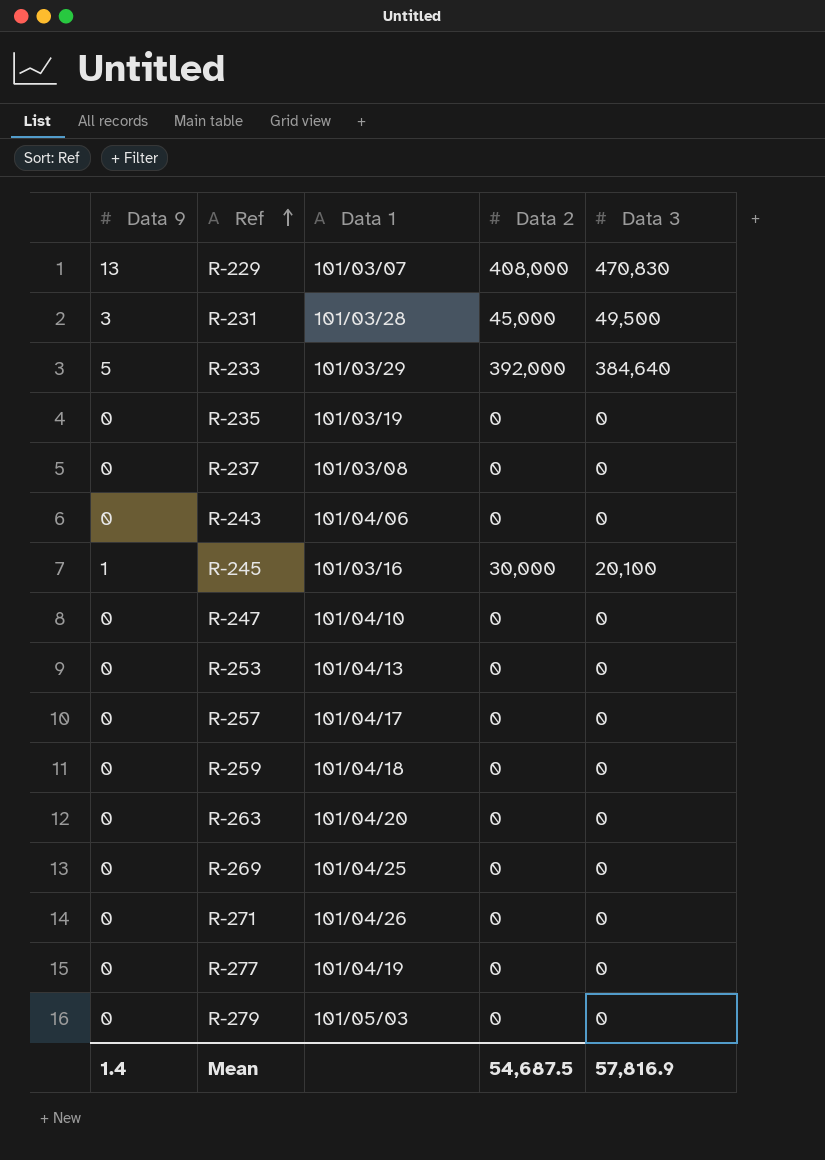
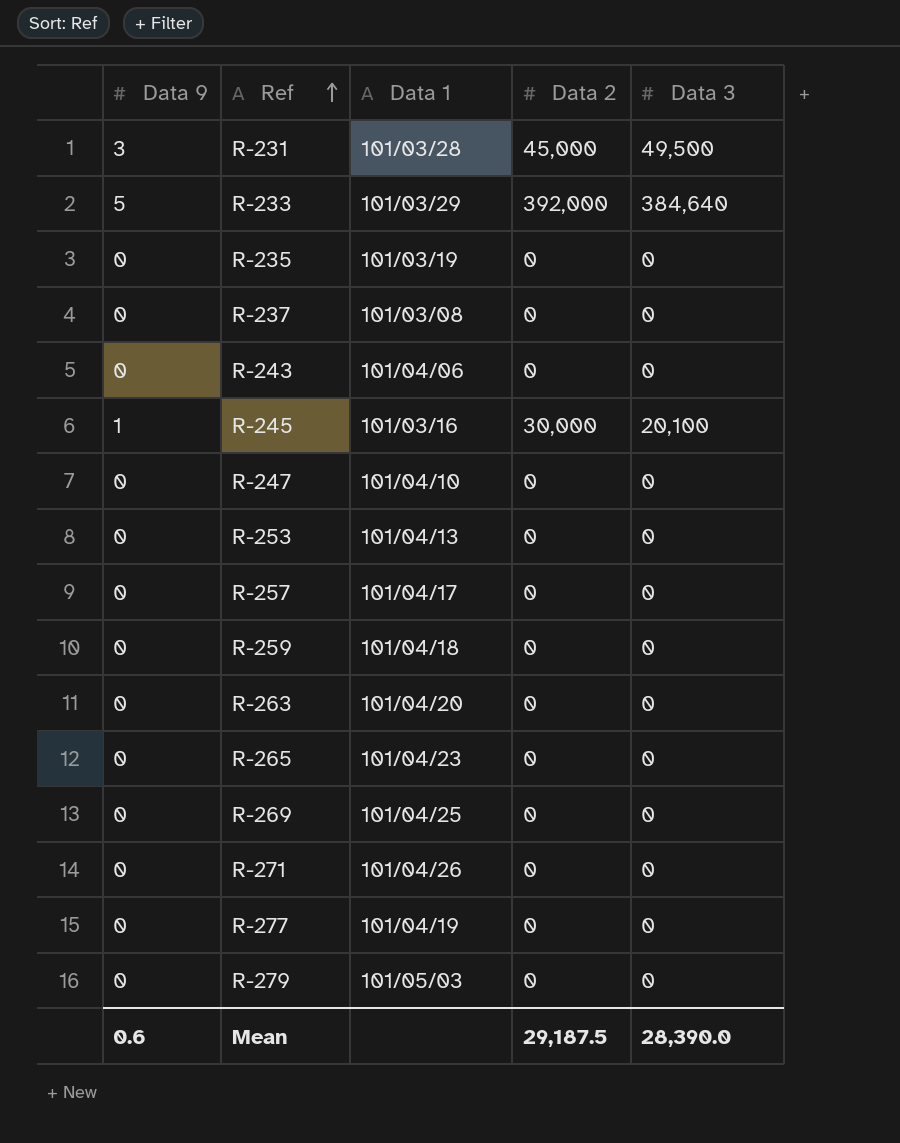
row R-229: 13 | 101/03/07 | 408,000 | 470,830 -> none
row R-265: none -> 0 | 101/04/23 | 0 | 0
Mean | Data 9: 1.4 -> 0.6
Mean | Data 2: 54,687.5 -> 29,187.5
Mean | Data 3: 57,816.9 -> 28,390.0

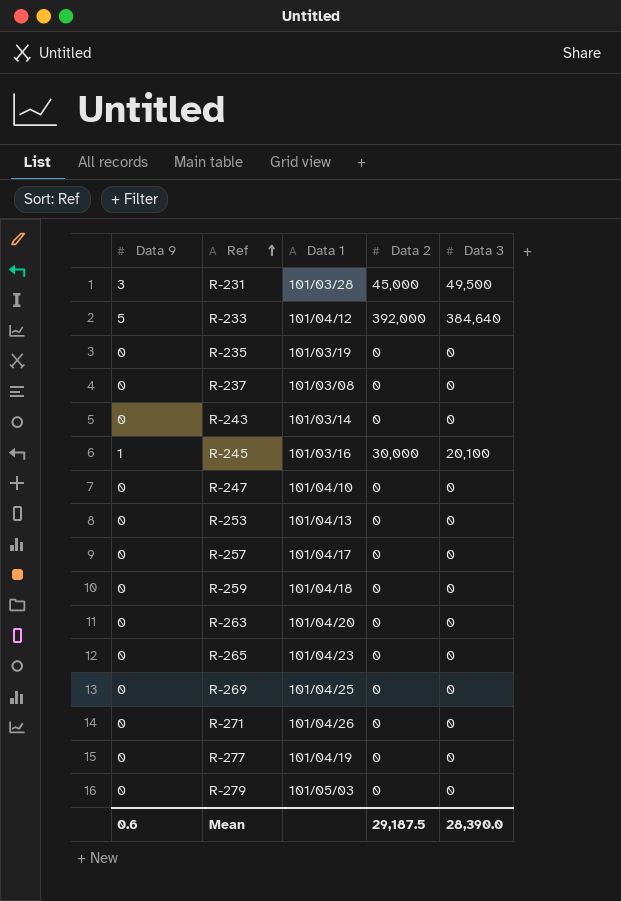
R-233 | Data 1: 101/03/29 -> 101/04/12
R-243 | Data 1: 101/04/06 -> 101/03/14

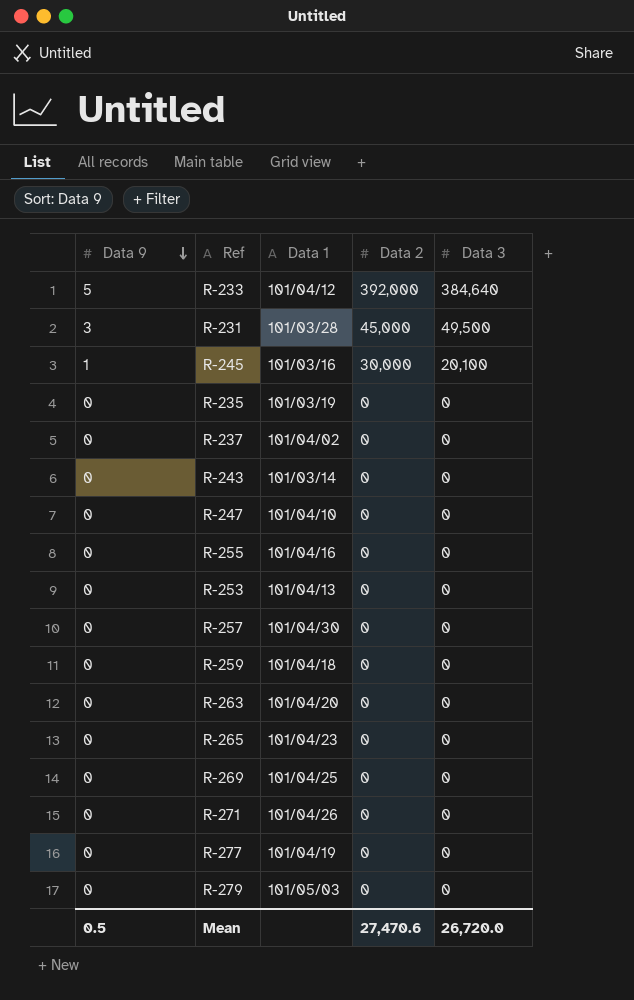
row order: Ref ascending -> Data 9 descending
R-237 | Data 1: 101/03/08 -> 101/04/02
row R-255: none -> 0 | 101/04/16 | 0 | 0
R-257 | Data 1: 101/04/17 -> 101/04/30
Mean | Data 9: 0.6 -> 0.5
Mean | Data 2: 29,187.5 -> 27,470.6
Mean | Data 3: 28,390.0 -> 26,720.0

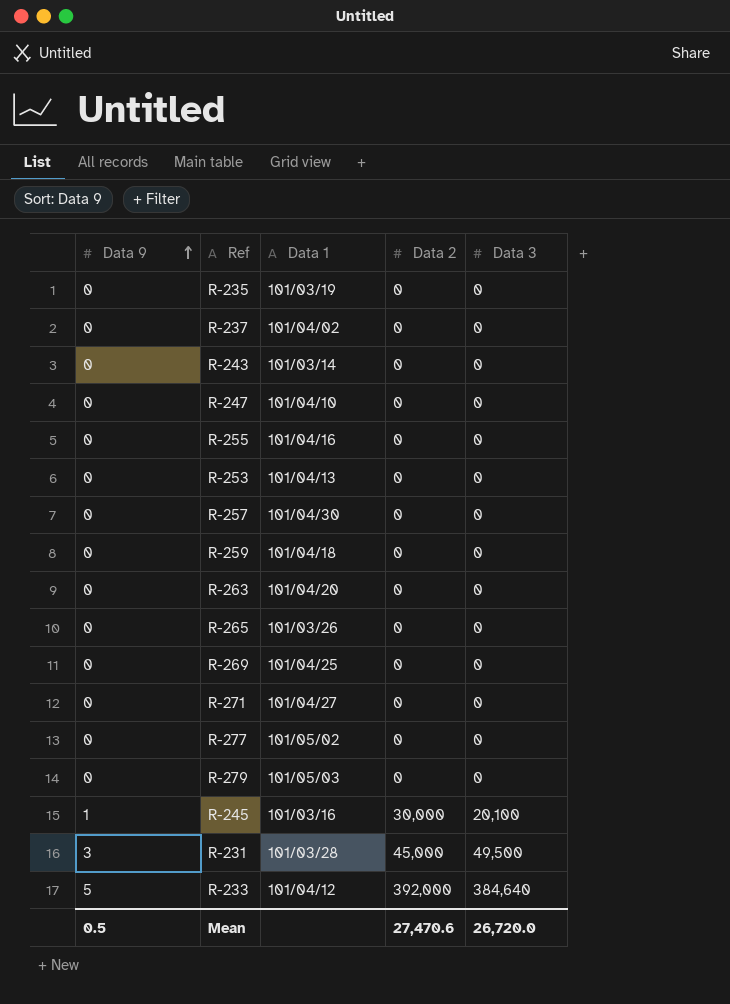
row order: Data 9 descending -> Data 9 ascending
R-265 | Data 1: 101/04/23 -> 101/03/26
R-271 | Data 1: 101/04/26 -> 101/04/27
R-277 | Data 1: 101/04/19 -> 101/05/02

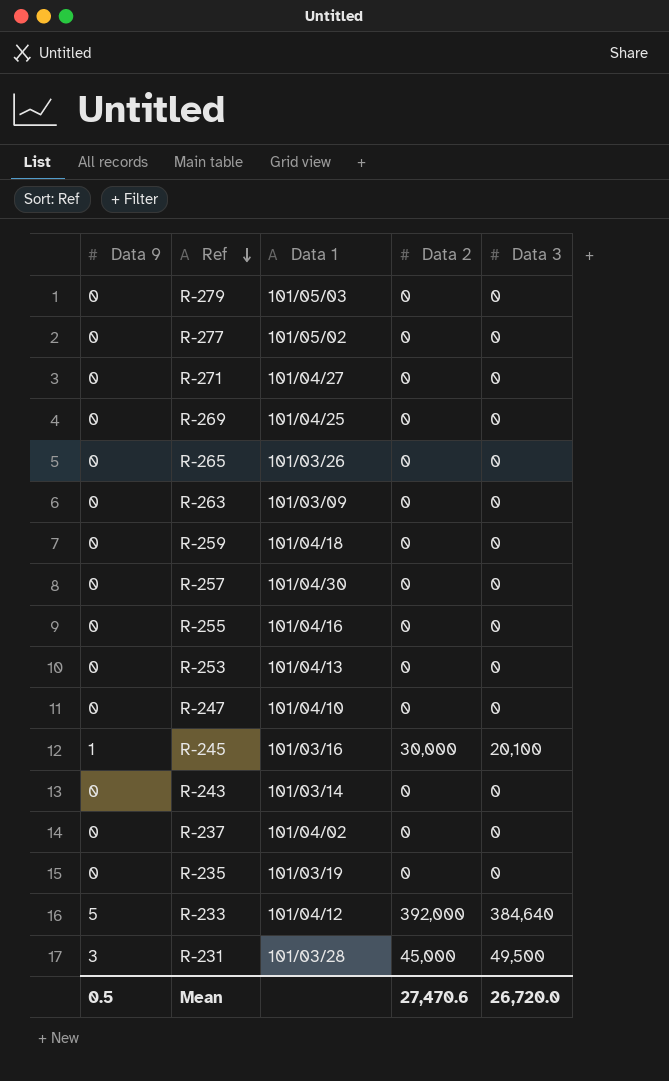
row order: Data 9 ascending -> Ref descending
R-263 | Data 1: 101/04/20 -> 101/03/09

